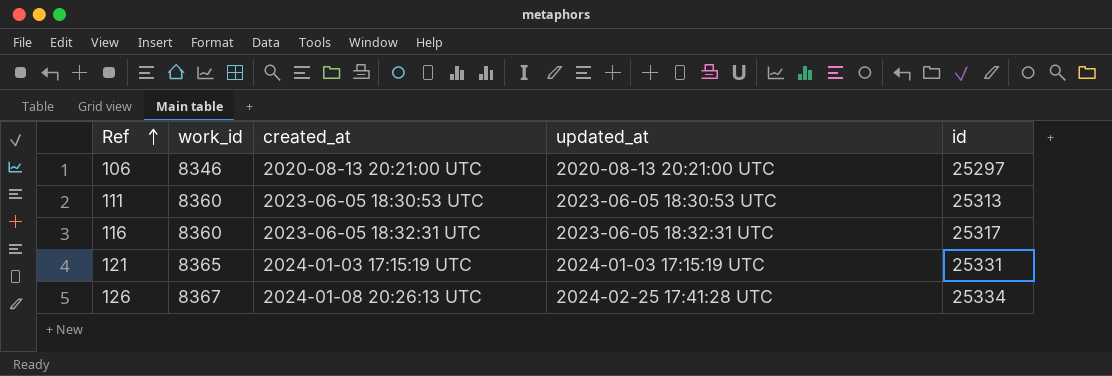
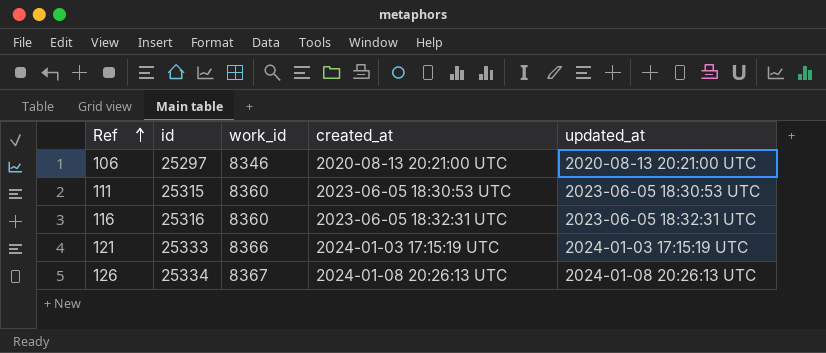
column id | position: 5 -> 2
111 | id: 25313 -> 25315
116 | id: 25317 -> 25316
121 | id: 25331 -> 25333
121 | work_id: 8365 -> 8366
126 | updated_at: 2024-02-25 17:41:28 UTC -> 2024-01-08 20:26:13 UTC

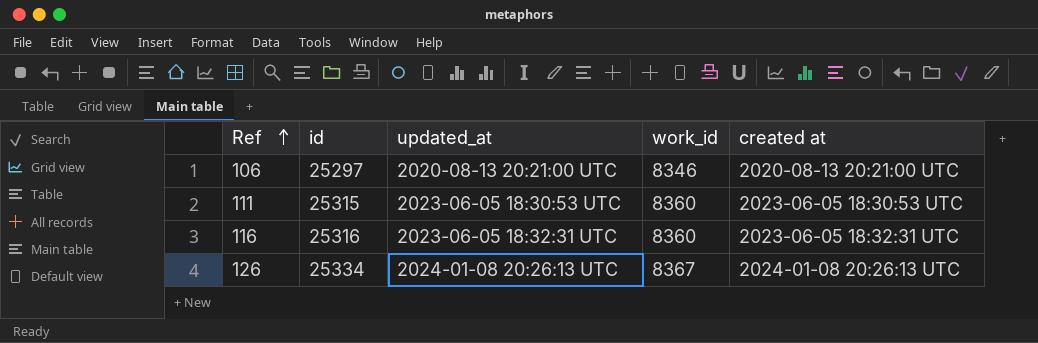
column updated_at | position: 5 -> 3
column name: created_at -> created at
row 121: 25333 | 8366 | 2024-01-03 17:15:19 UTC | 2024-01-03 17:15:19 UTC -> none

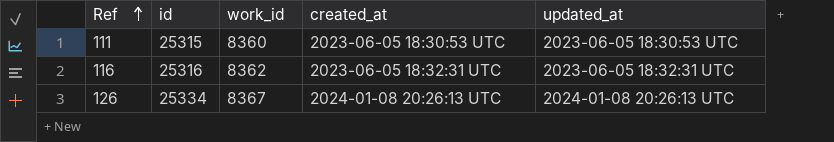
column name: created at -> created_at
column updated_at | position: 3 -> 5
row 106: 25297 | 2020-08-13 20:21:00 UTC | 8346 | 2020-08-13 20:21:00 UTC -> none
116 | work_id: 8360 -> 8362

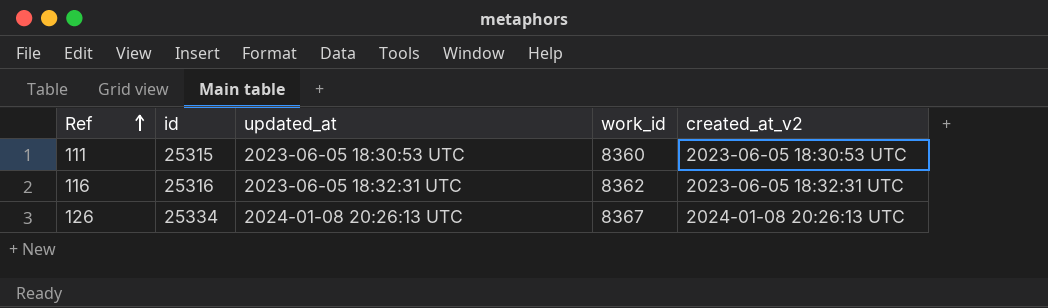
column updated_at | position: 5 -> 3
column name: created_at -> created_at_v2

